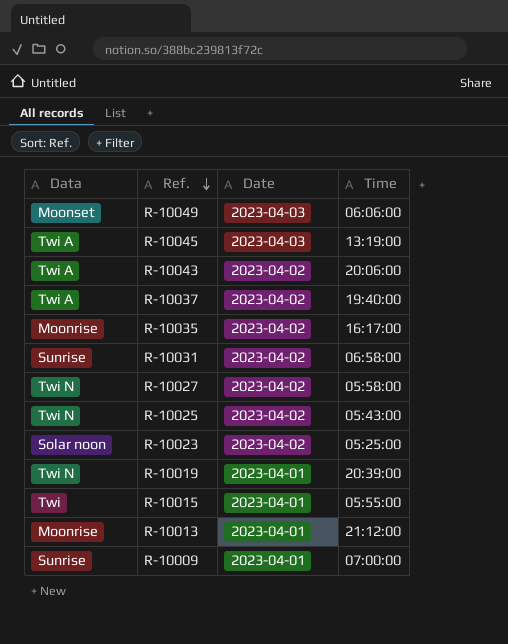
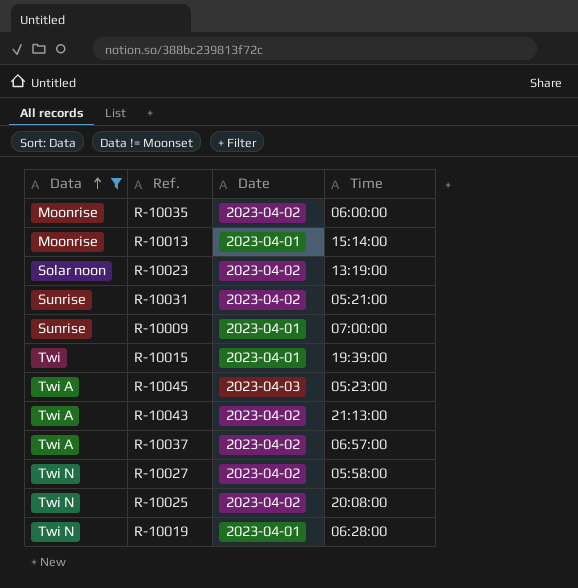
filter: none -> Data != Moonset
row order: Ref. descending -> Data ascending
R-10035 | Time: 16:17:00 -> 06:00:00
R-10013 | Time: 21:12:00 -> 15:14:00
R-10023 | Time: 05:25:00 -> 13:19:00
R-10031 | Time: 06:58:00 -> 05:21:00
R-10015 | Time: 05:55:00 -> 19:39:00
R-10045 | Time: 13:19:00 -> 05:23:00
R-10043 | Time: 20:06:00 -> 21:13:00
R-10037 | Time: 19:40:00 -> 06:57:00
R-10025 | Time: 05:43:00 -> 20:08:00
R-10019 | Time: 20:39:00 -> 06:28:00

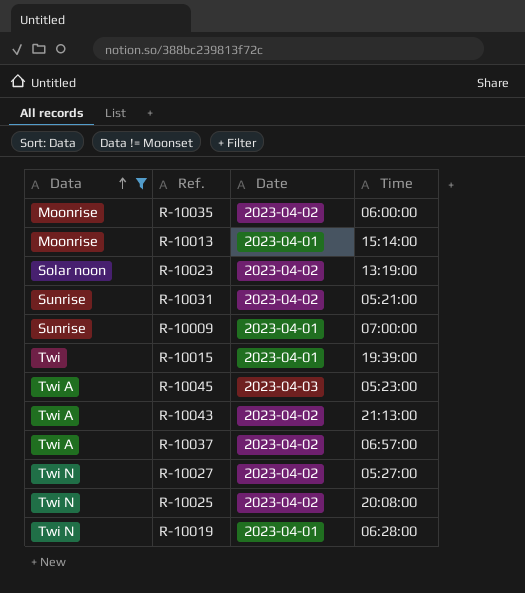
R-10027 | Time: 05:58:00 -> 05:27:00

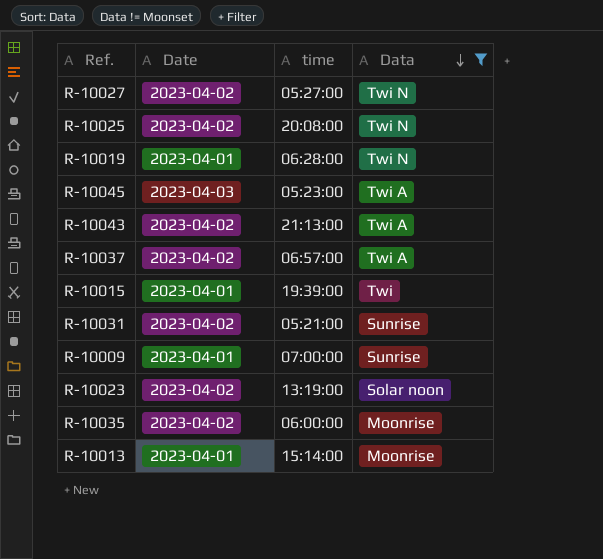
row order: Data ascending -> Data descending
column name: Time -> time
column Data | position: 1 -> 4

